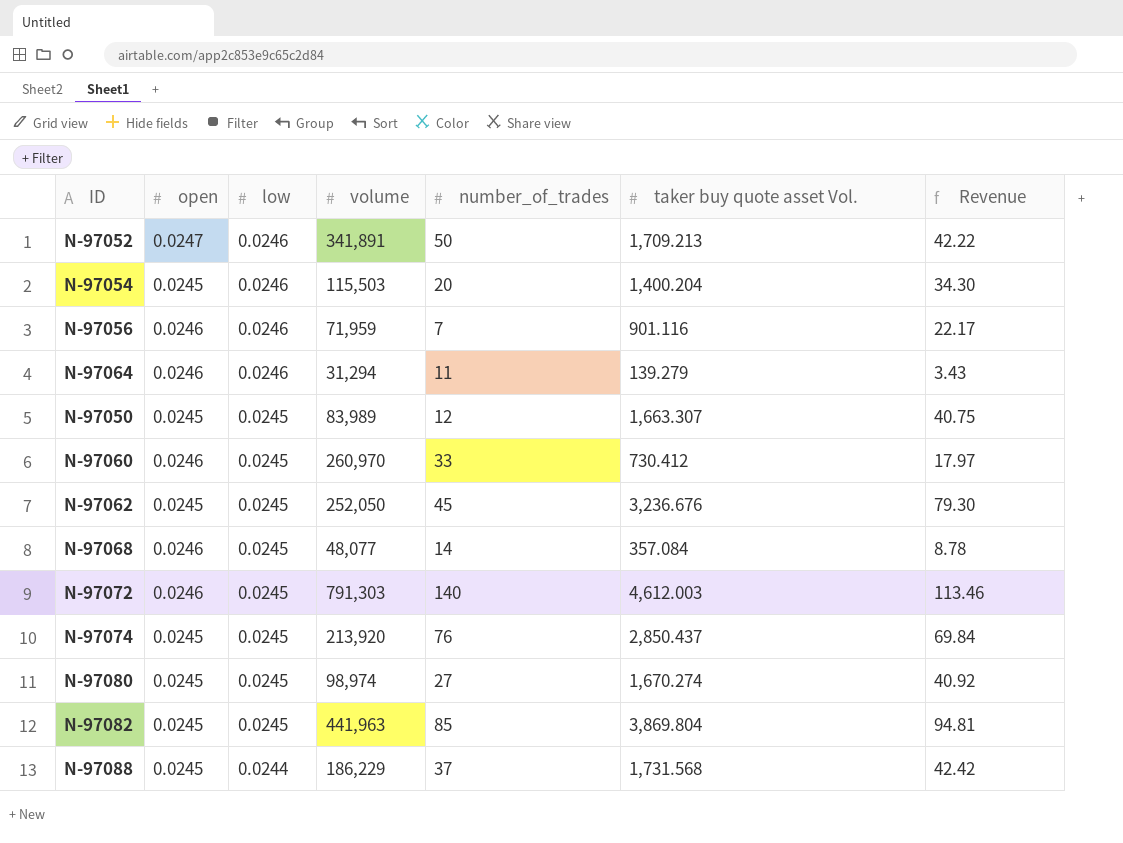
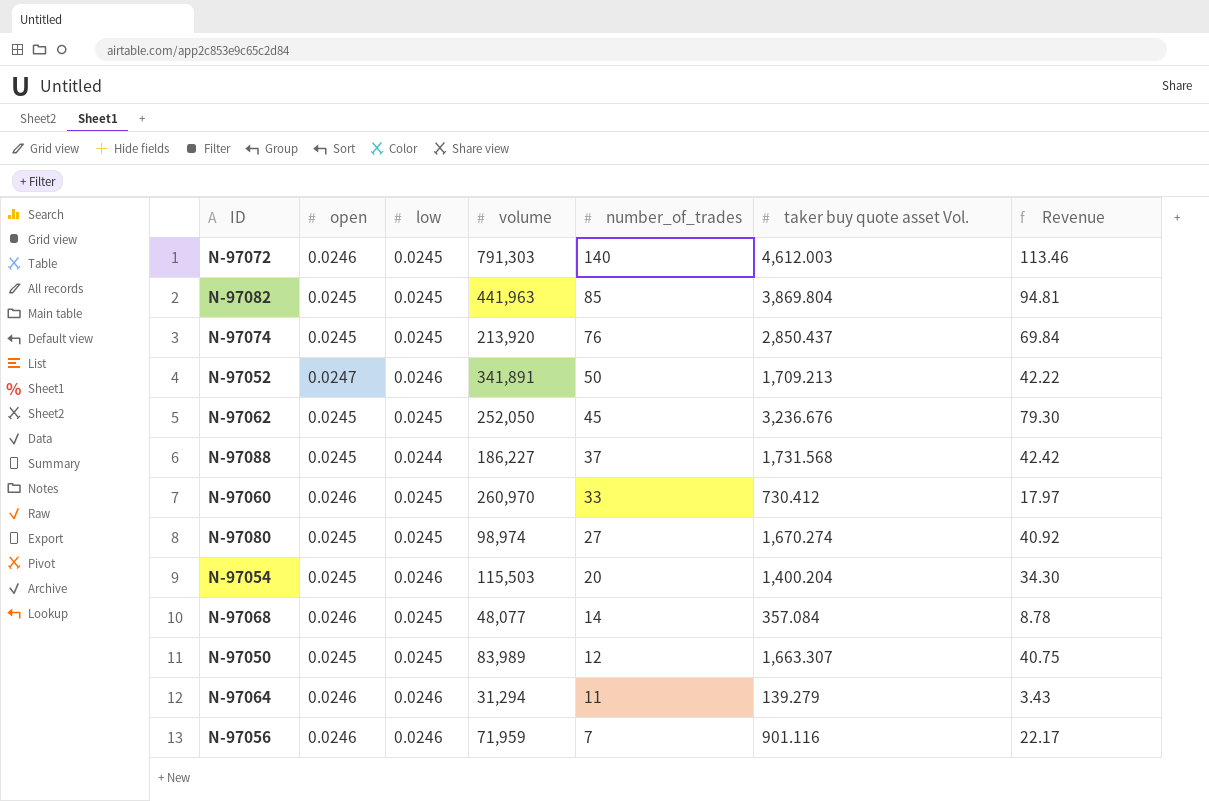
row order: low descending -> number_of_trades descending
N-97088 | volume: 186,229 -> 186,227

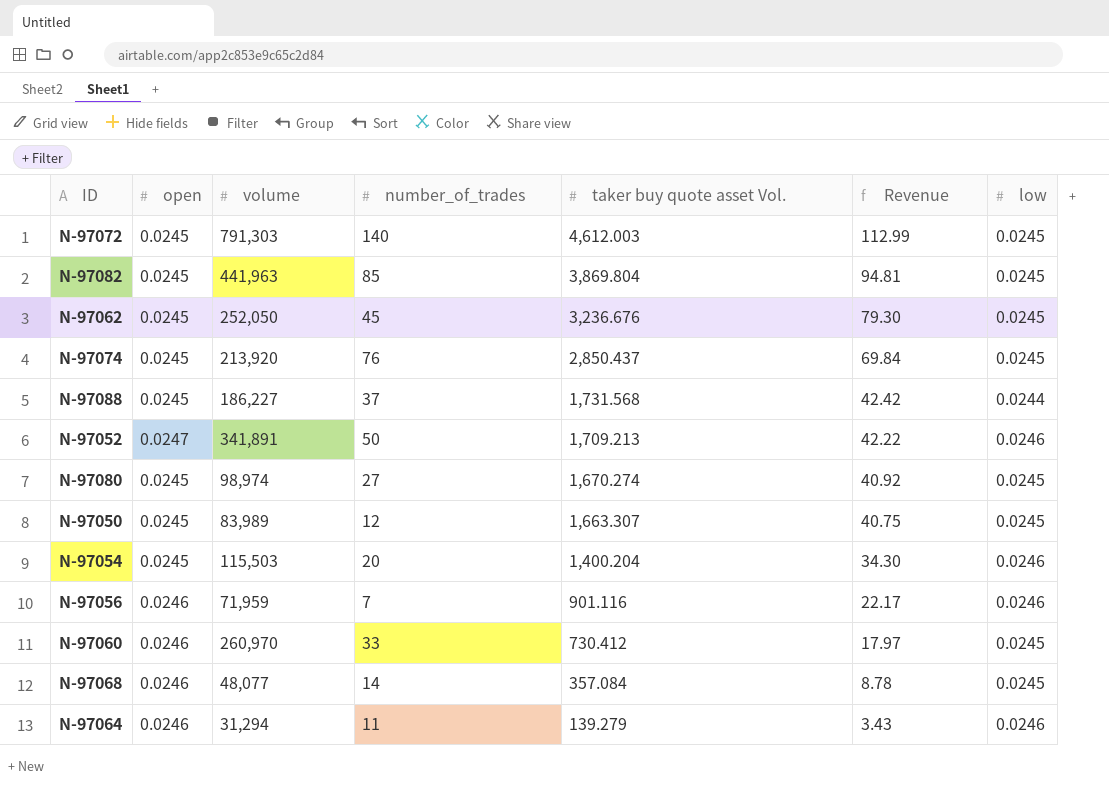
row order: number_of_trades descending -> taker buy quote asset Vol. descending
column low | position: 3 -> 7
N-97072 | open: 0.0246 -> 0.0245
N-97072 | Revenue: 113.46 -> 112.99

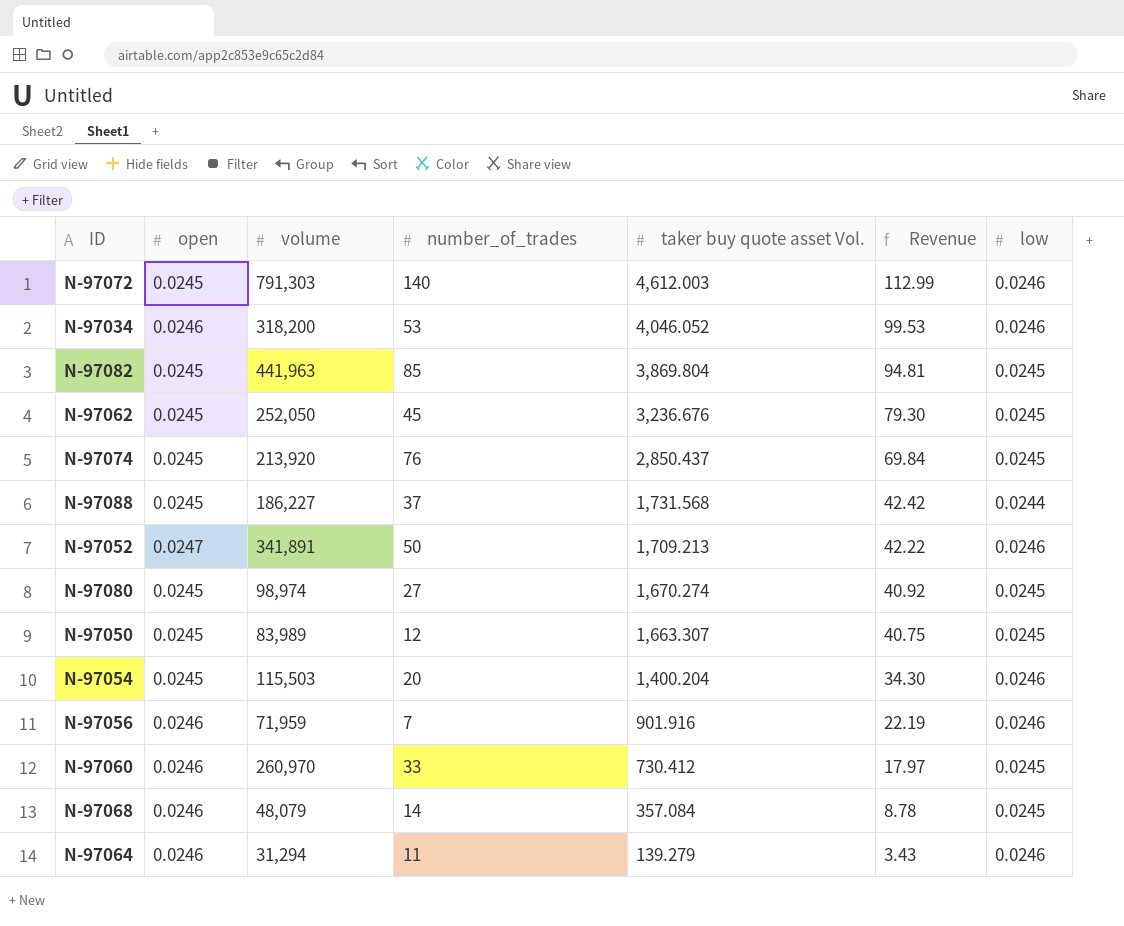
N-97072 | low: 0.0245 -> 0.0246
row N-97034: none -> 0.0246 | 318,200 | 53 | 4,046.052 | 99.53 | 0.0246
N-97056 | taker buy quote asset Vol.: 901.116 -> 901.916
N-97056 | Revenue: 22.17 -> 22.19
N-97068 | volume: 48,077 -> 48,079

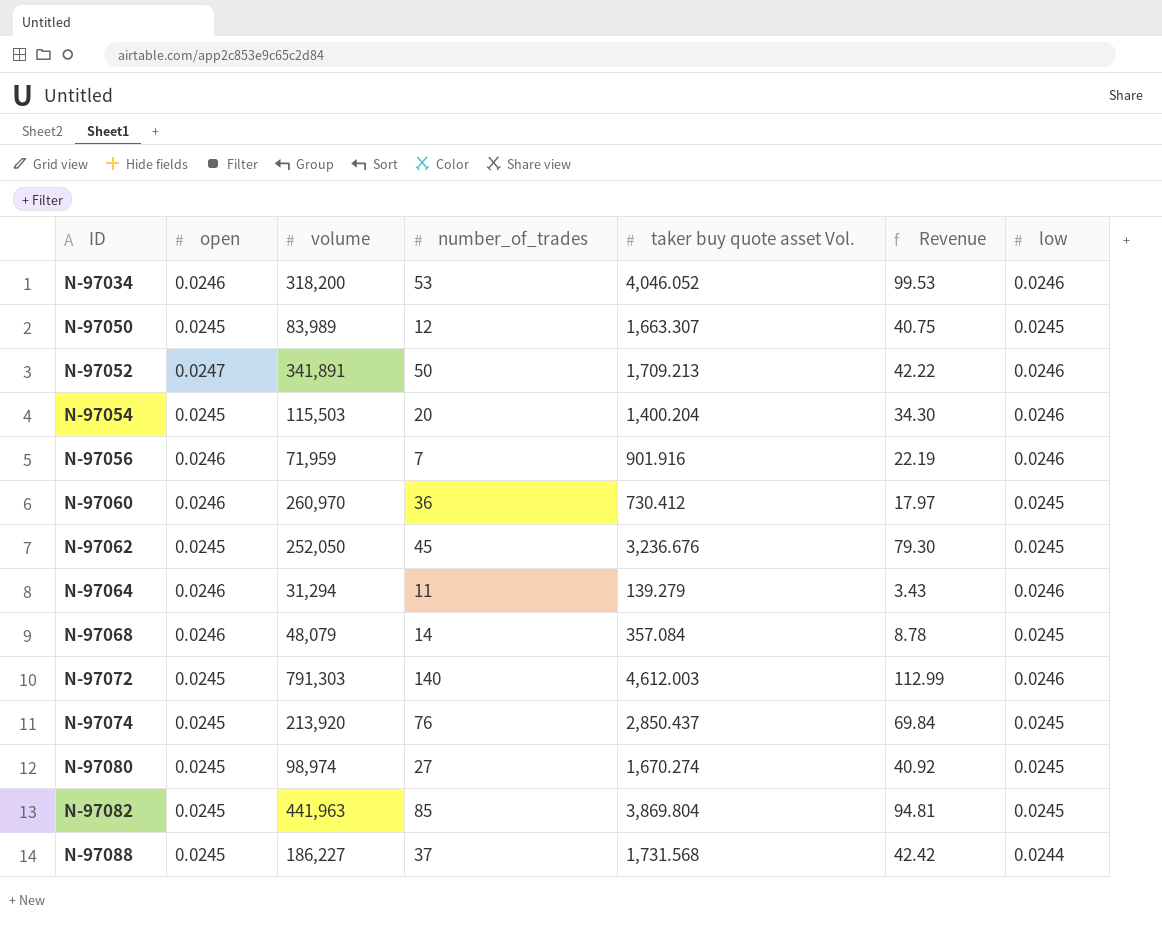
row order: taker buy quote asset Vol. descending -> ID ascending
N-97060 | number_of_trades: 33 -> 36

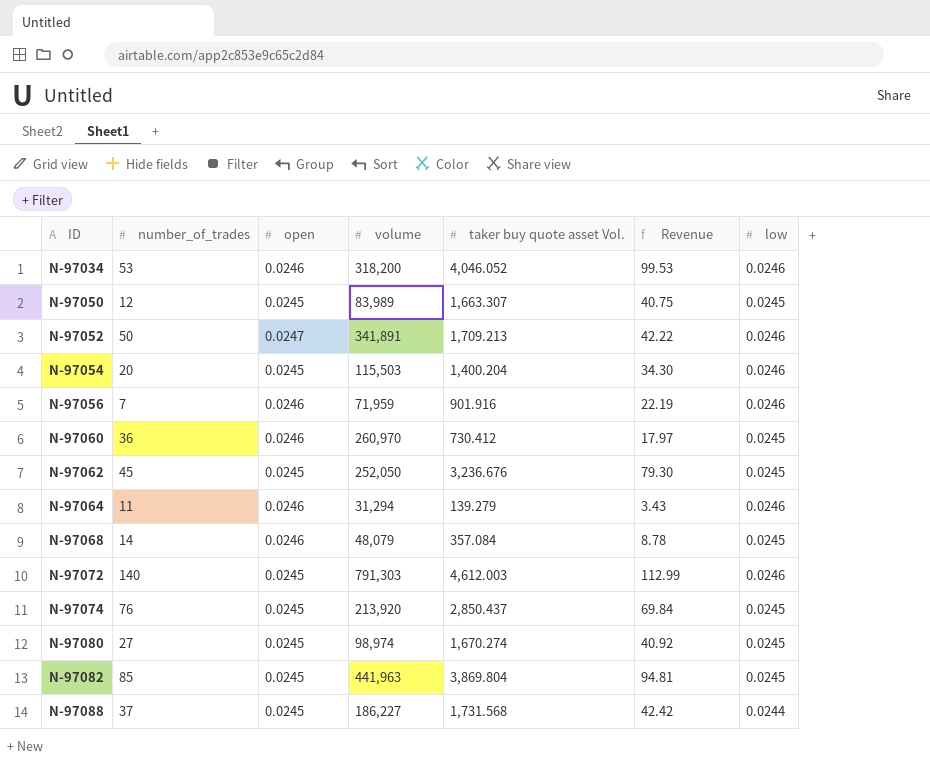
column number_of_trades | position: 4 -> 2

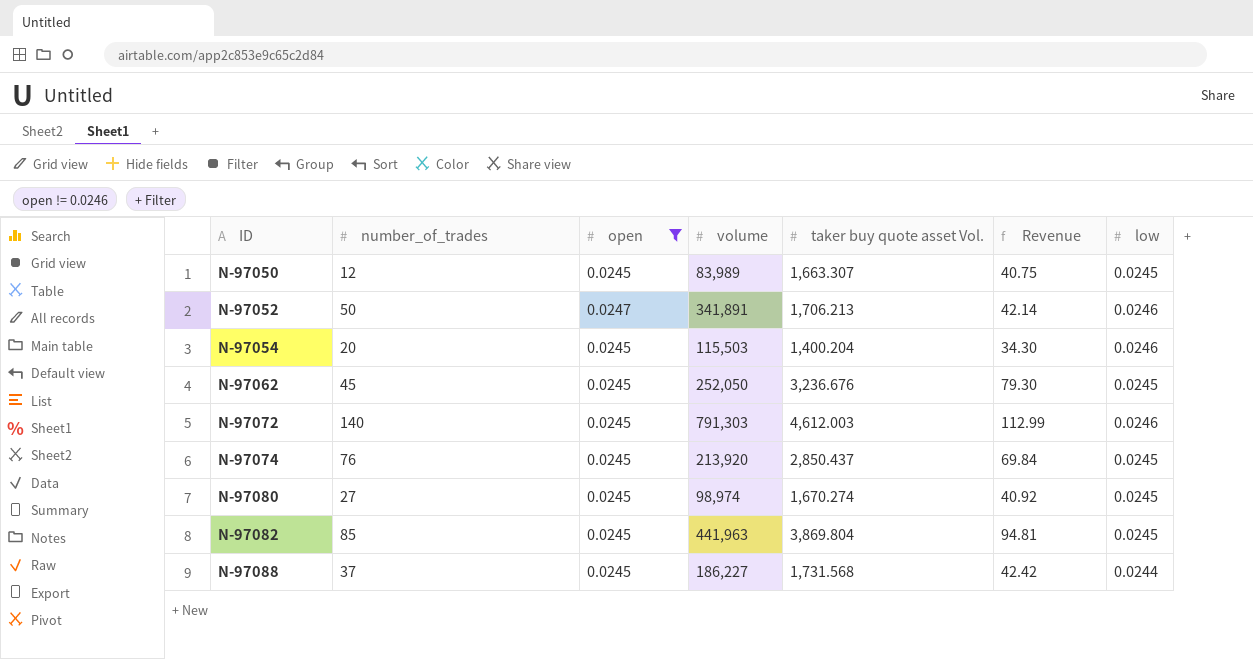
filter: none -> open != 0.0246
N-97052 | taker buy quote asset Vol.: 1,709.213 -> 1,706.213
N-97052 | Revenue: 42.22 -> 42.14

